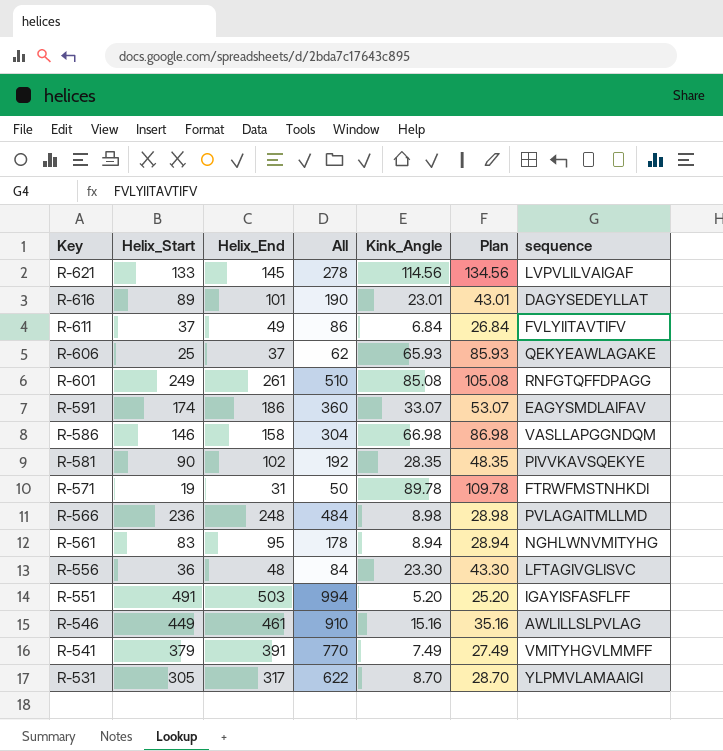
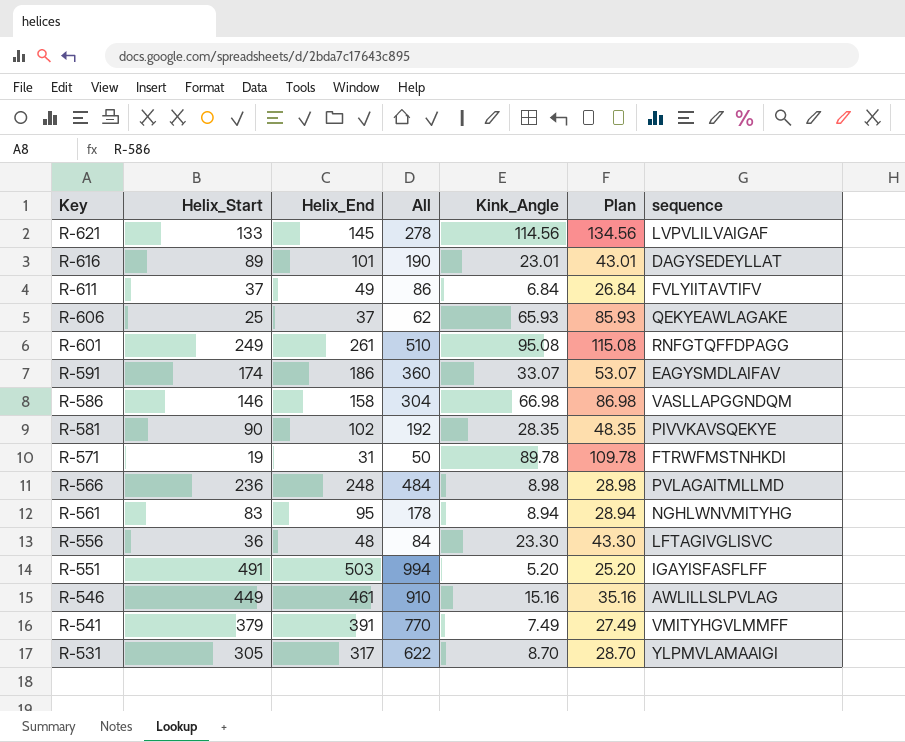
R-601 | Kink_Angle: 85.08 -> 95.08
R-601 | Plan: 105.08 -> 115.08

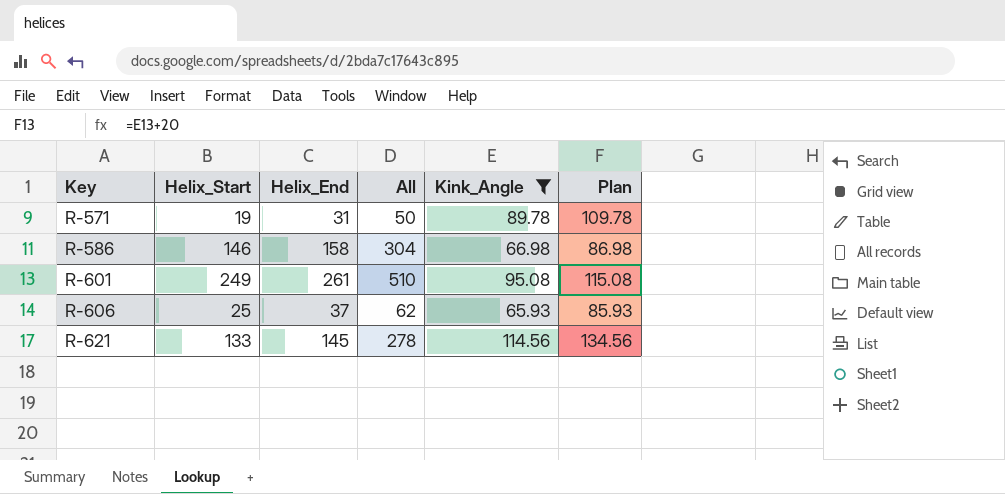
filter: none -> Kink_Angle >= 65.93
row order: Key descending -> Key ascending
column sequence | position: 7 -> none

